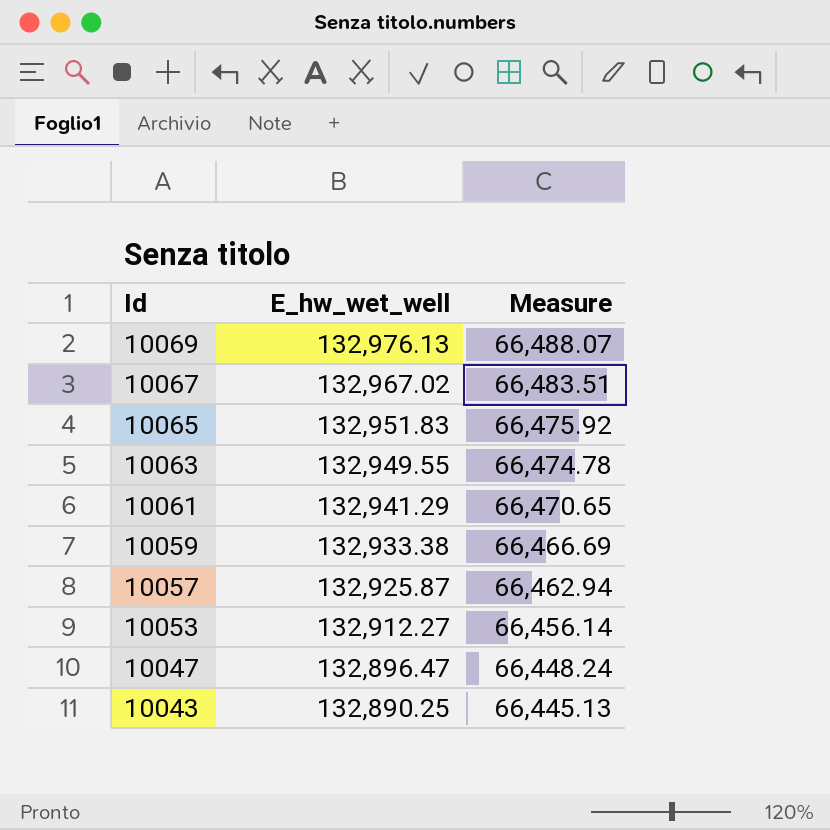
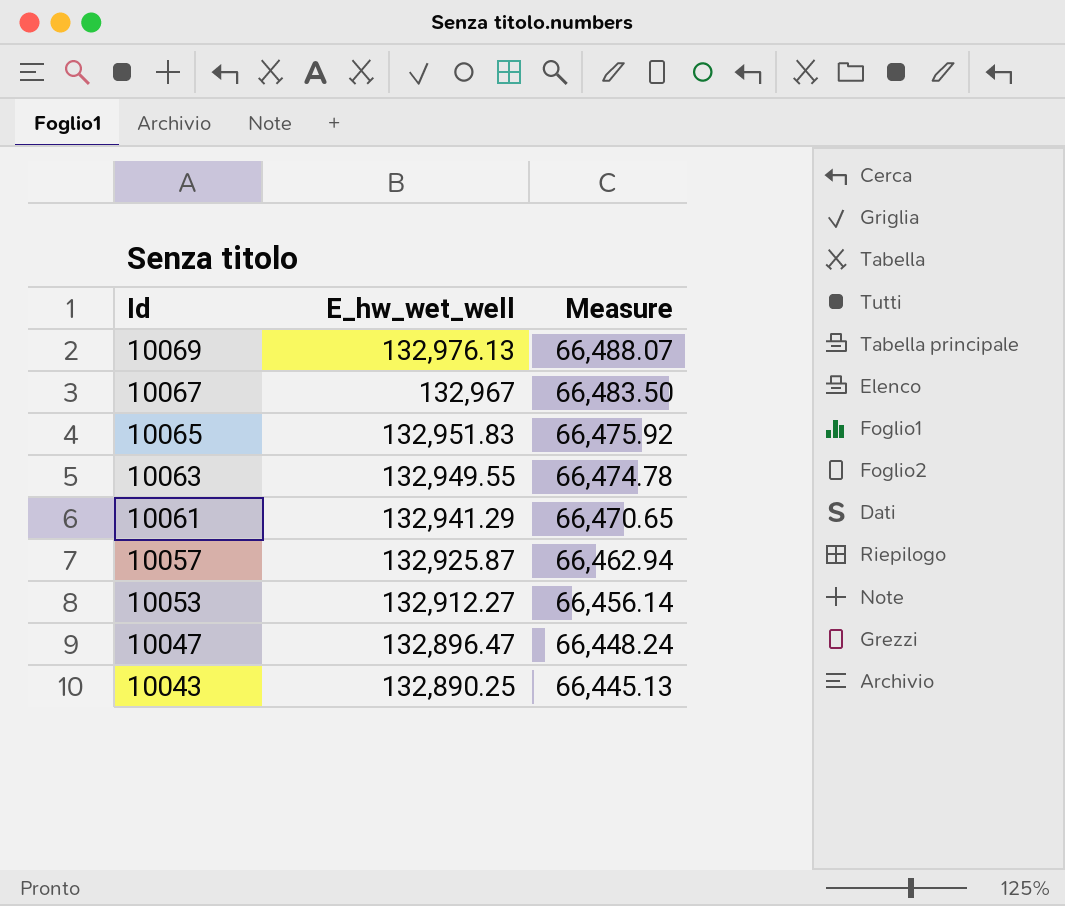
row 10059: 132,933.38 | 66,466.69 -> none
10067 | E_hw_wet_well: 132,967.02 -> 132,967
10067 | Measure: 66,483.51 -> 66,483.50

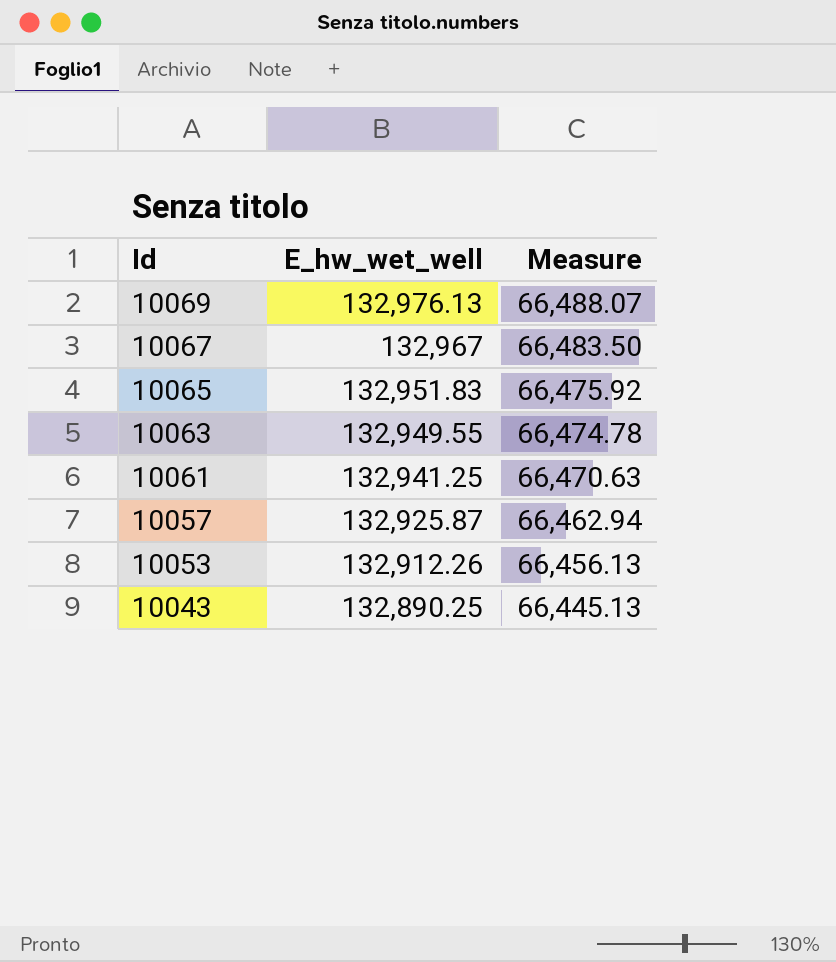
row 10047: 132,896.47 | 66,448.24 -> none
10061 | E_hw_wet_well: 132,941.29 -> 132,941.25
10061 | Measure: 66,470.65 -> 66,470.63
10053 | E_hw_wet_well: 132,912.27 -> 132,912.26
10053 | Measure: 66,456.14 -> 66,456.13

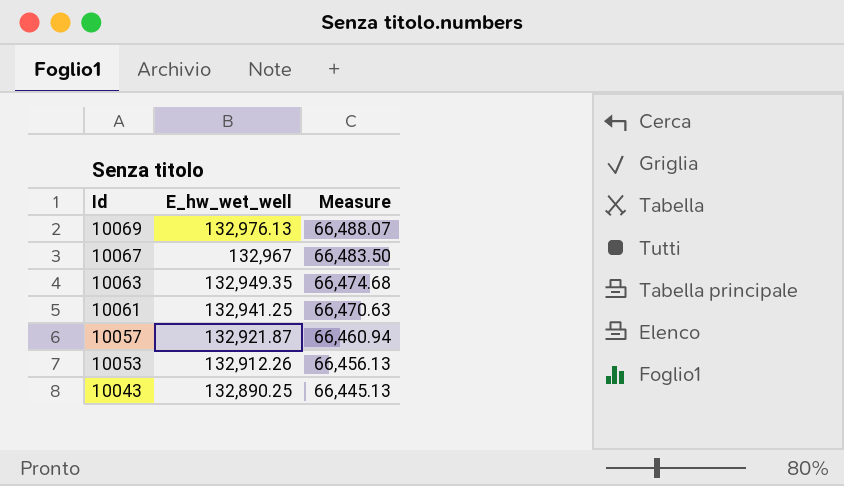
row 10065: 132,951.83 | 66,475.92 -> none
10063 | E_hw_wet_well: 132,949.55 -> 132,949.35
10063 | Measure: 66,474.78 -> 66,474.68
10057 | E_hw_wet_well: 132,925.87 -> 132,921.87
10057 | Measure: 66,462.94 -> 66,460.94

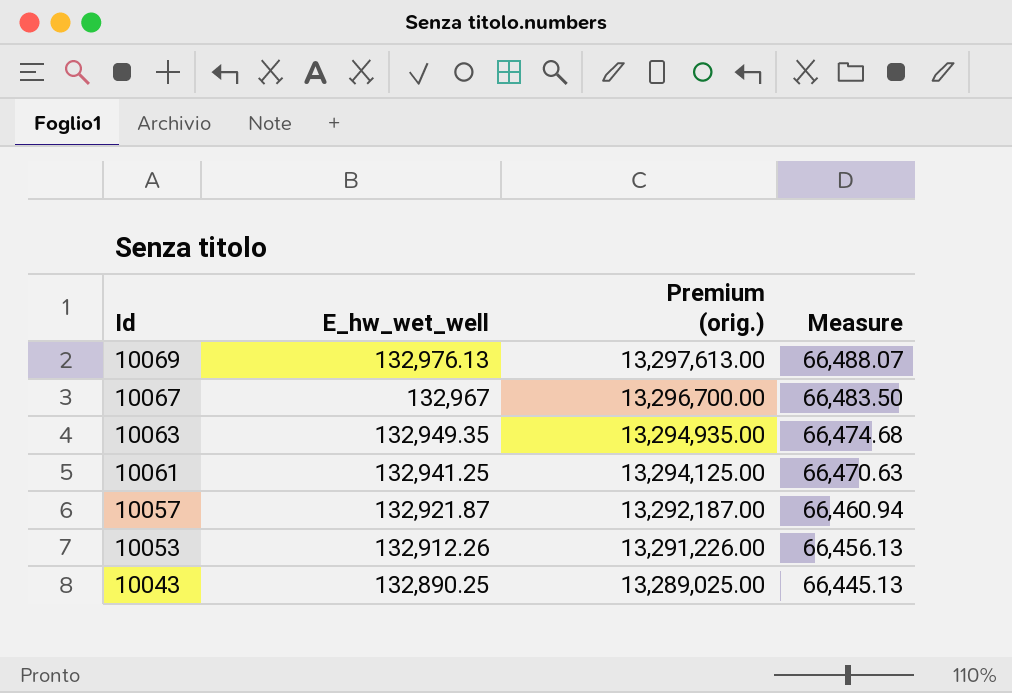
column Premium (orig.) | formula: none -> [E_hw_wet_well] * 100

